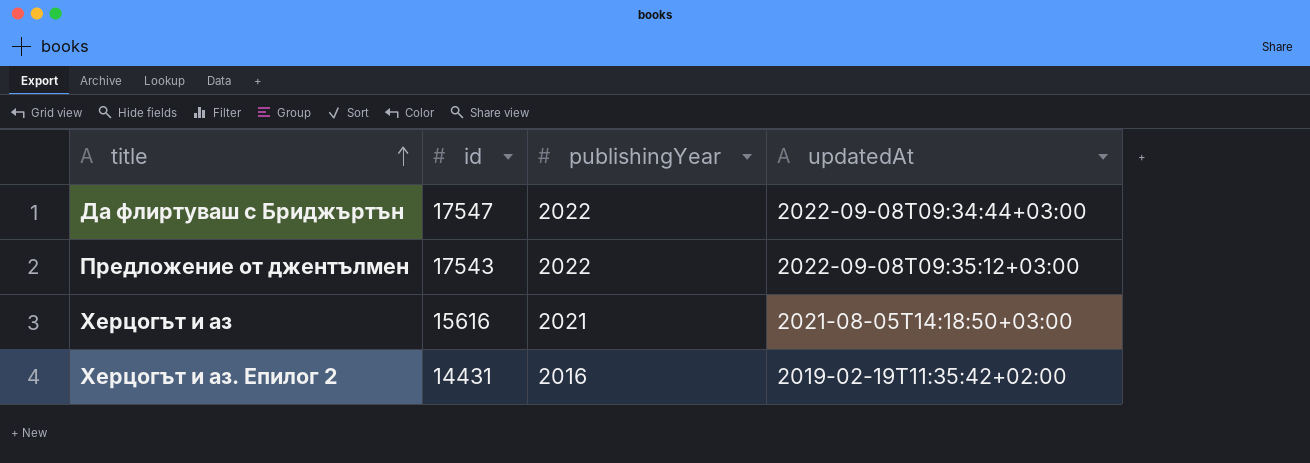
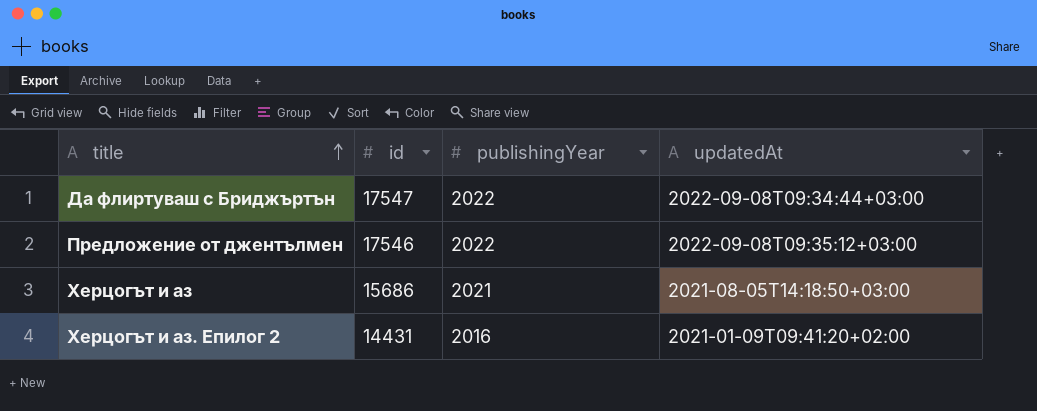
Предложение от джентълмен | id: 17543 -> 17546
Херцогът и аз | id: 15616 -> 15686
Херцогът и аз. Епилог 2 | updatedAt: 2019-02-19T11:35:42+02:00 -> 2021-01-09T09:41:20+02:00

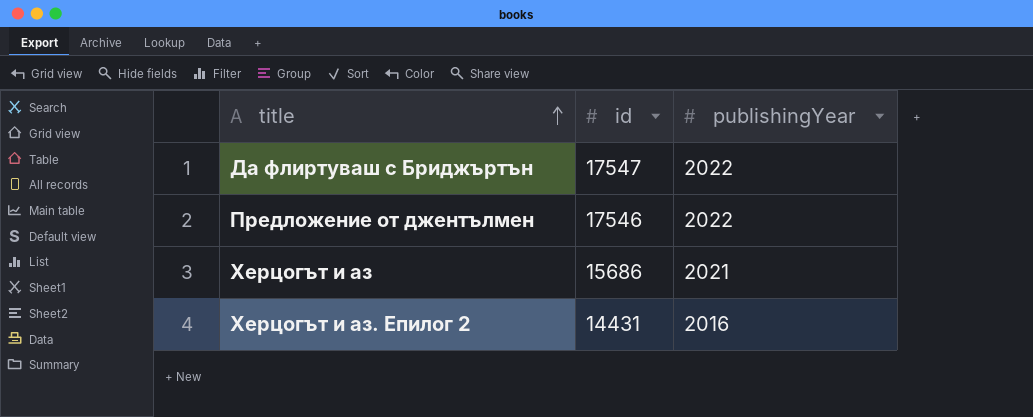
column updatedAt | position: 4 -> none

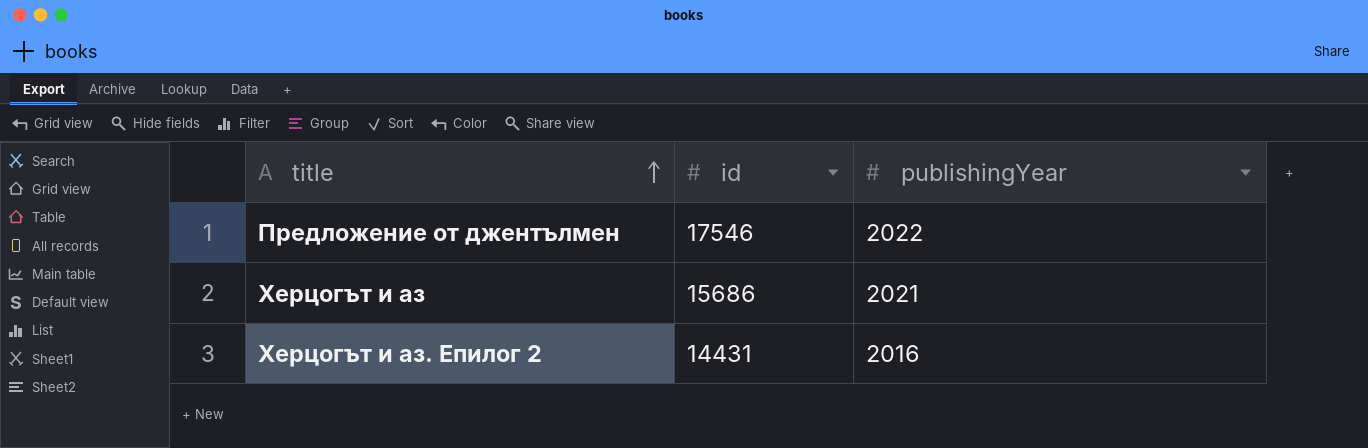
row Да флиртуваш с Бриджъртън: 17547 | 2022 -> none

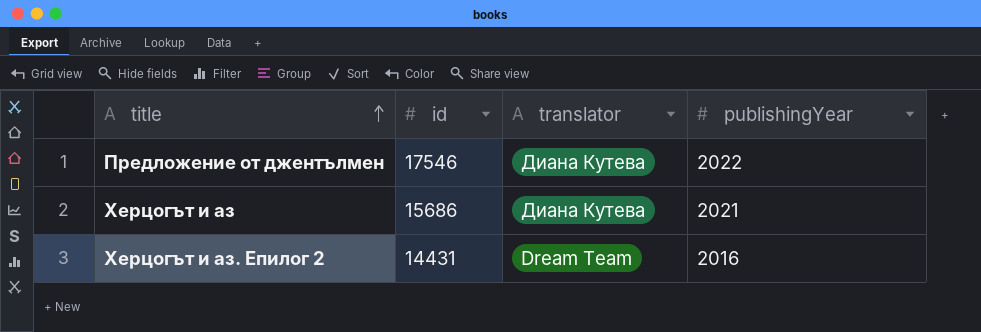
column translator | position: none -> 3

